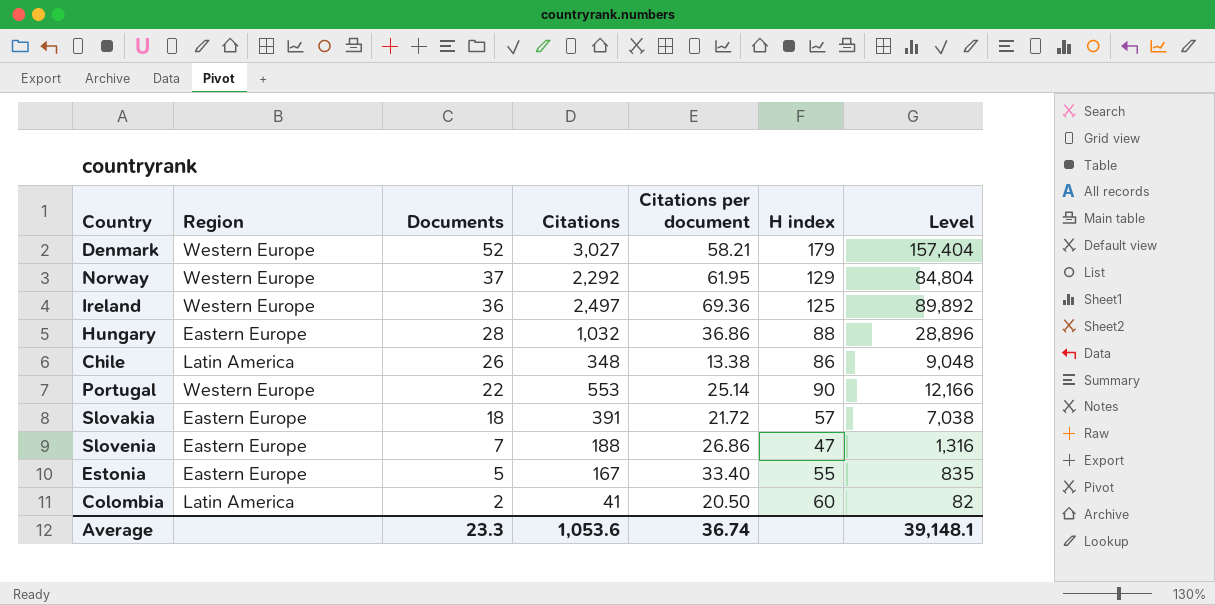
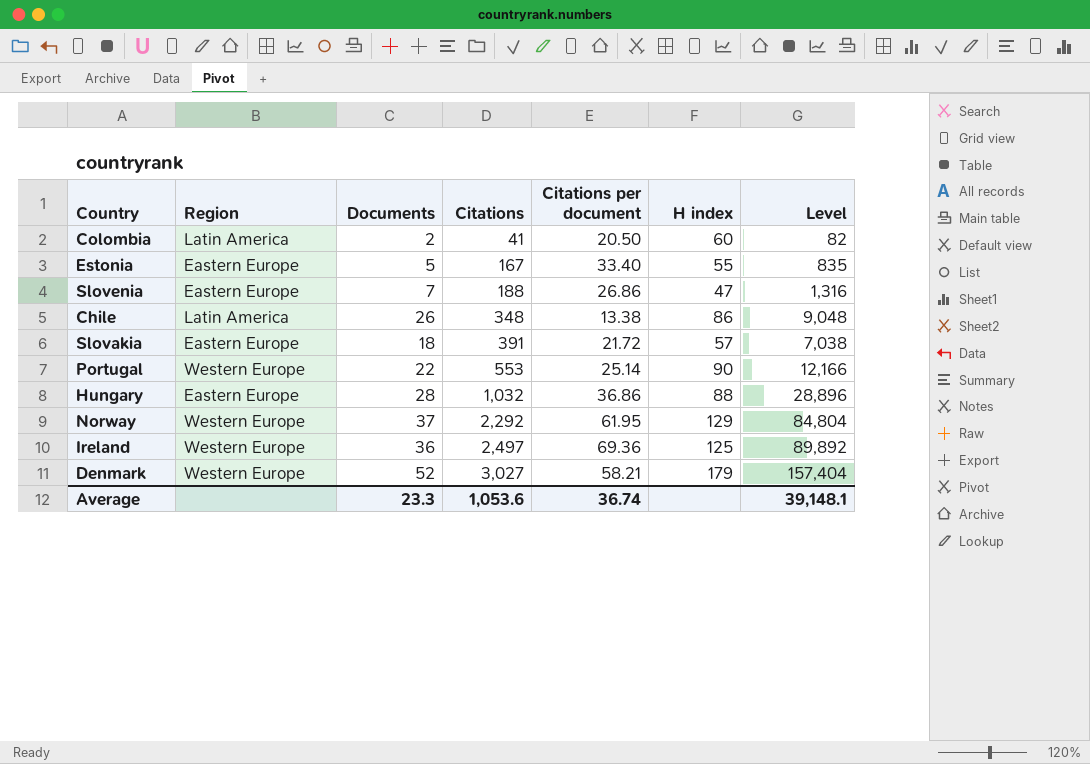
row order: Documents descending -> Citations ascending

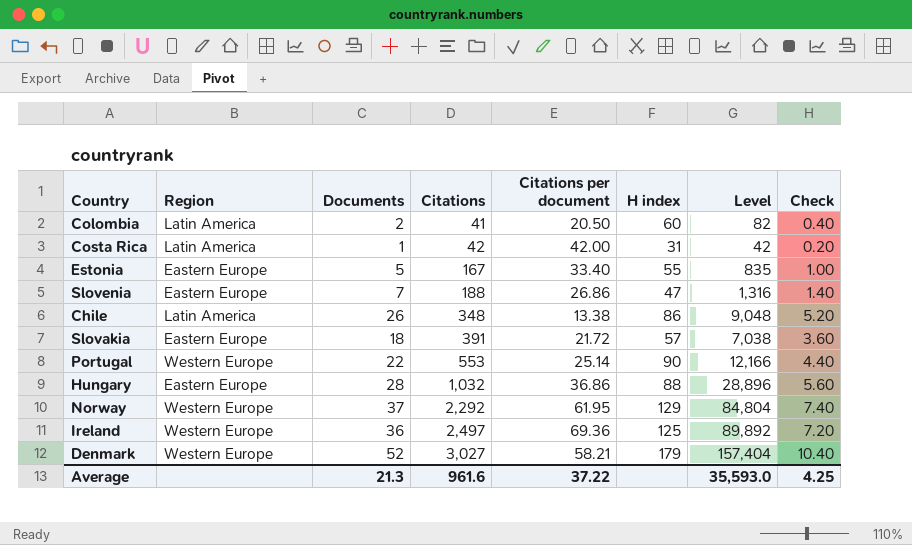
column Check | formula: none -> [Documents] * 0.2
row Costa Rica: none -> Latin America | 1 | 42 | 42.00 | 31 | 42 | 0.20
Average | Documents: 23.3 -> 21.3
Average | Citations: 1,053.6 -> 961.6
Average | Citations per document: 36.74 -> 37.22
Average | Level: 39,148.1 -> 35,593.0

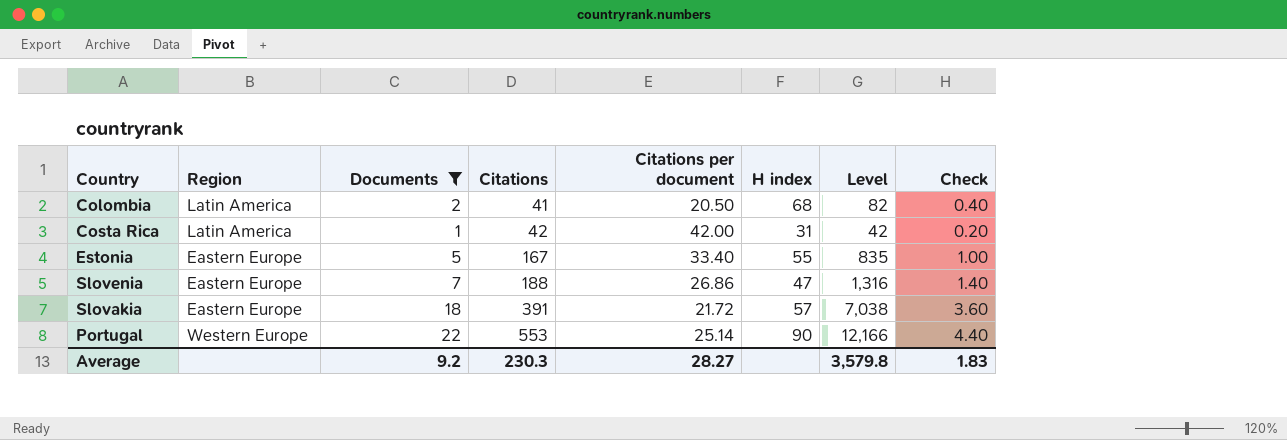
filter: none -> Documents <= 22
Colombia | H index: 60 -> 68
Average | Documents: 21.3 -> 9.2
Average | Citations: 961.6 -> 230.3
Average | Citations per document: 37.22 -> 28.27
Average | Level: 35,593.0 -> 3,579.8
Average | Check: 4.25 -> 1.83

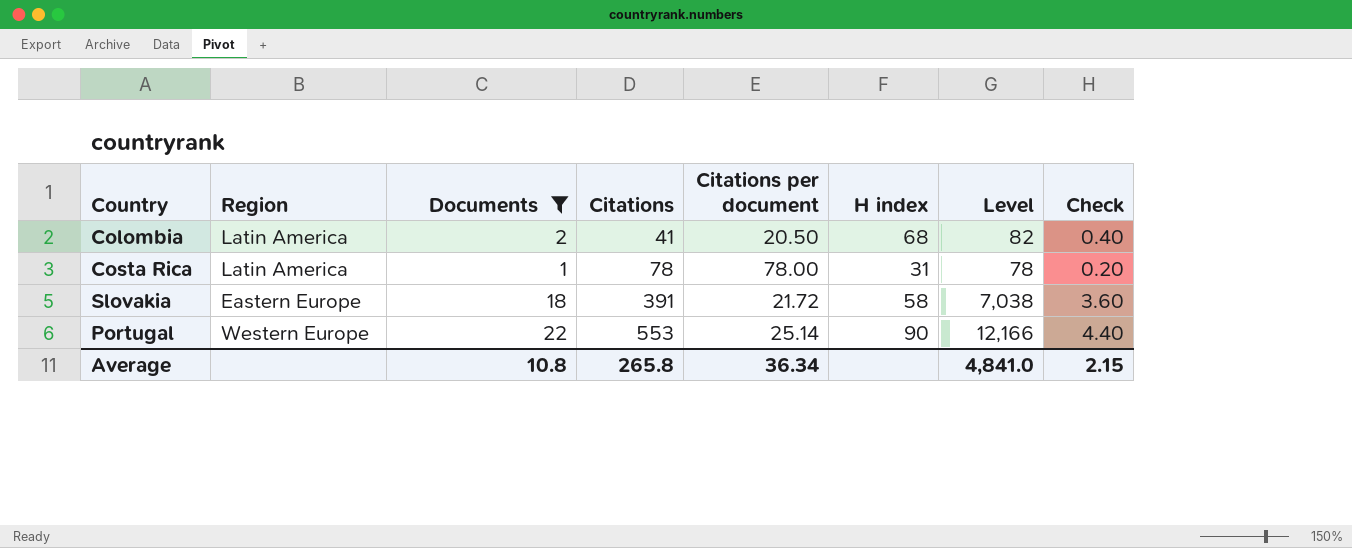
row Estonia: Eastern Europe | 5 | 167 | 33.40 | 55 | 835 | 1.00 -> none
row Slovenia: Eastern Europe | 7 | 188 | 26.86 | 47 | 1,316 | 1.40 -> none
Costa Rica | Citations: 42 -> 78
Costa Rica | Citations per document: 42.00 -> 78.00
Costa Rica | Level: 42 -> 78
Slovakia | H index: 57 -> 58
Average | Documents: 9.2 -> 10.8
Average | Citations: 230.3 -> 265.8
Average | Citations per document: 28.27 -> 36.34
Average | Level: 3,579.8 -> 4,841.0
Average | Check: 1.83 -> 2.15

